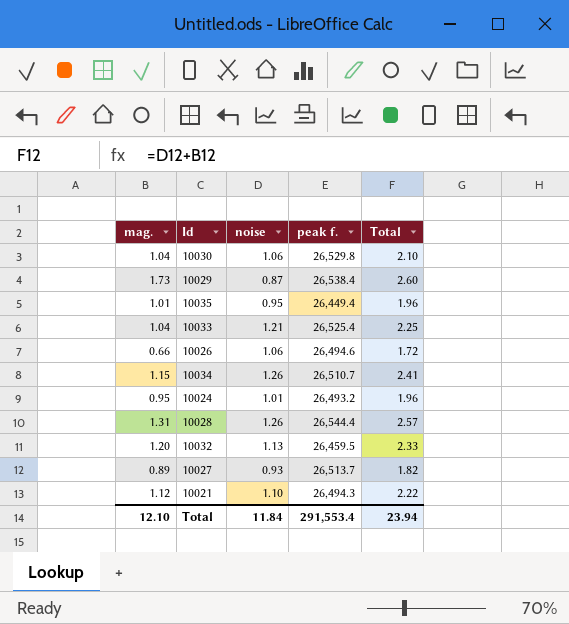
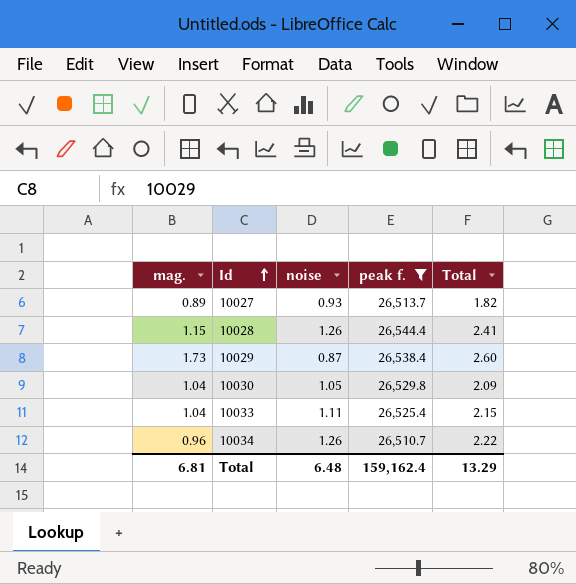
filter: none -> peak f. >= 26,510.7
row order: none -> Id ascending
10028 | mag.: 1.31 -> 1.15
10028 | Total: 2.57 -> 2.41
10030 | noise: 1.06 -> 1.05
10030 | Total: 2.10 -> 2.09
10033 | noise: 1.21 -> 1.11
10033 | Total: 2.25 -> 2.15
10034 | mag.: 1.15 -> 0.96
10034 | Total: 2.41 -> 2.22
Total | mag.: 12.10 -> 6.81
Total | noise: 11.84 -> 6.48
Total | peak f.: 291,553.4 -> 159,162.4
Total | Total: 23.94 -> 13.29

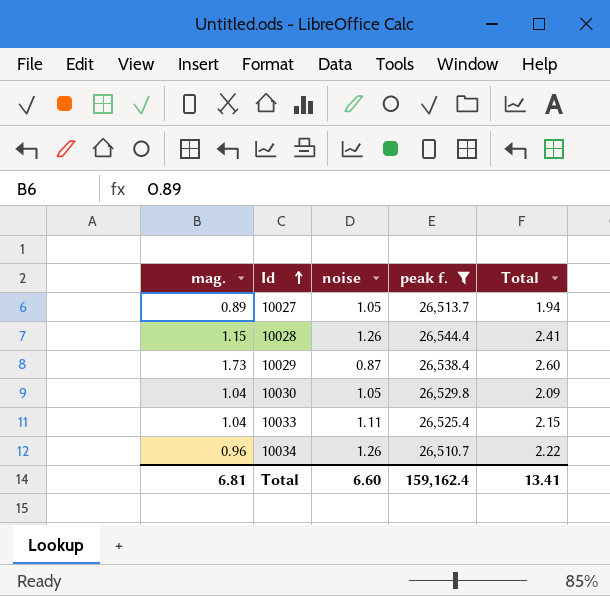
10027 | noise: 0.93 -> 1.05
10027 | Total: 1.82 -> 1.94
Total | noise: 6.48 -> 6.60
Total | Total: 13.29 -> 13.41

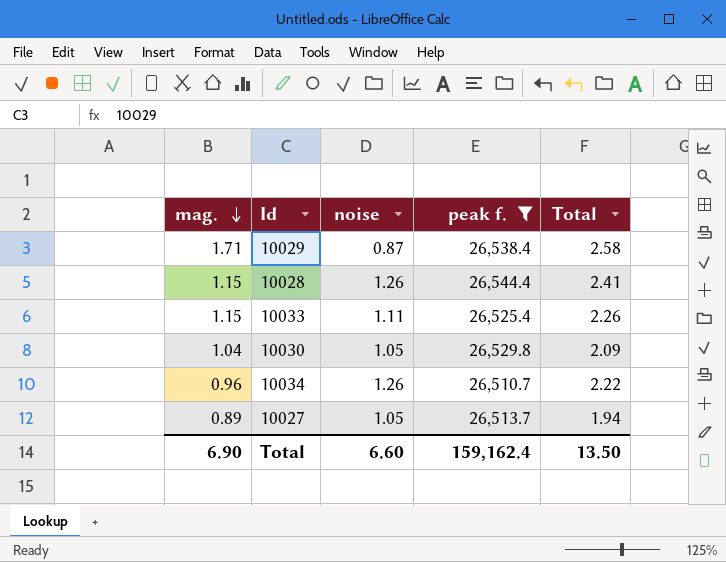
row order: Id ascending -> mag. descending
10029 | mag.: 1.73 -> 1.71
10029 | Total: 2.60 -> 2.58
10033 | mag.: 1.04 -> 1.15
10033 | Total: 2.15 -> 2.26
Total | mag.: 6.81 -> 6.90
Total | Total: 13.41 -> 13.50

